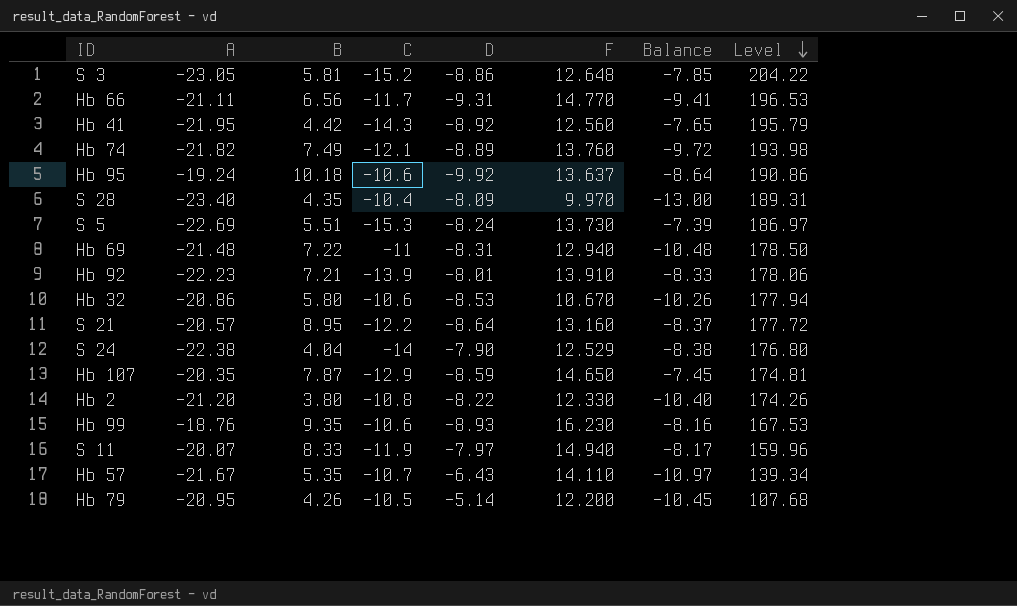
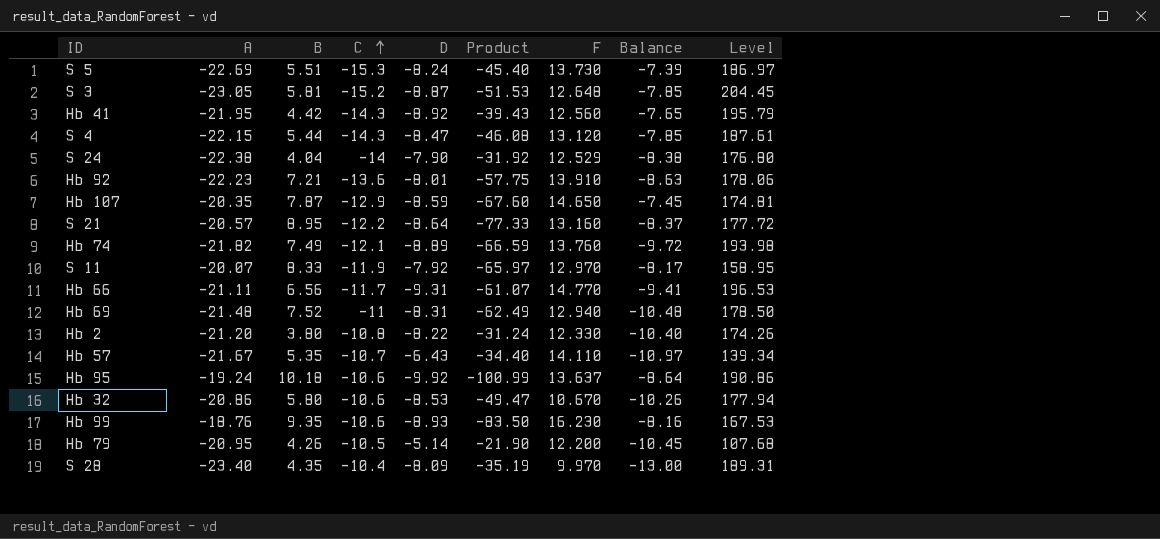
row order: Level descending -> C ascending
column Product | formula: none -> [B] * [D]
S 3 | D: -8.86 -> -8.87
S 3 | Level: 204.22 -> 204.45
row S 4: none -> -22.15 | 5.44 | -14.3 | -8.47 | -46.08 | 13.120 | -7.85 | 187.61
Hb 92 | C: -13.9 -> -13.6
Hb 92 | Balance: -8.33 -> -8.63
S 11 | D: -7.97 -> -7.92
S 11 | F: 14.940 -> 12.970
S 11 | Level: 159.96 -> 158.95
Hb 69 | B: 7.22 -> 7.52

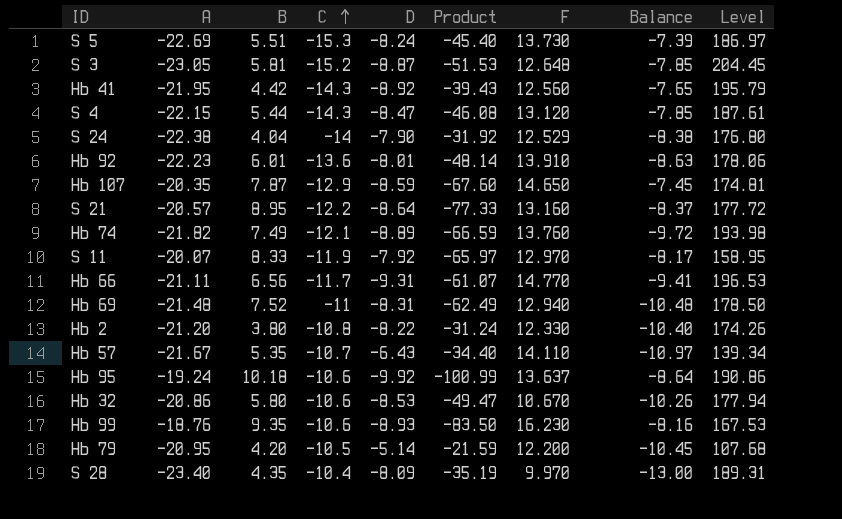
Hb 92 | B: 7.21 -> 6.01
Hb 92 | Product: -57.75 -> -48.14
Hb 79 | B: 4.26 -> 4.20
Hb 79 | Product: -21.90 -> -21.59

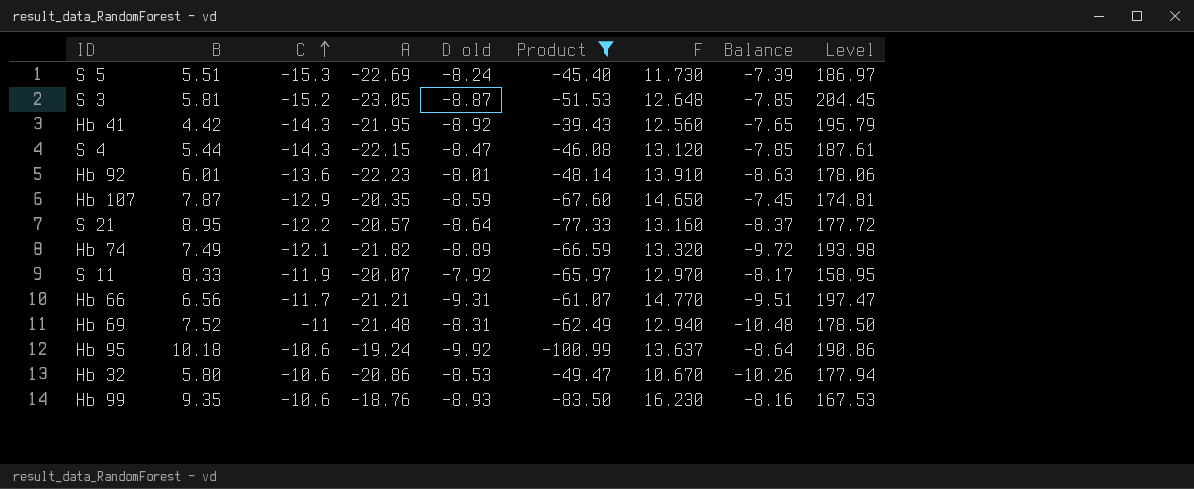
filter: none -> Product <= -39.43
column A | position: 2 -> 4
column name: D -> D old
S 5 | F: 13.730 -> 11.730
Hb 74 | F: 13.760 -> 13.320
Hb 66 | A: -21.11 -> -21.21
Hb 66 | Balance: -9.41 -> -9.51
Hb 66 | Level: 196.53 -> 197.47

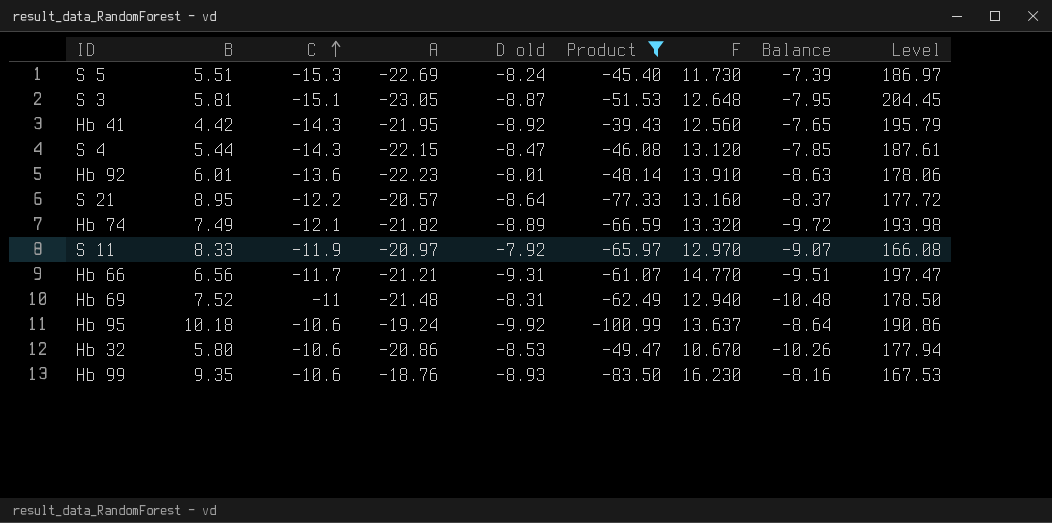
row Hb 107: 7.87 | -12.9 | -20.35 | -8.59 | -67.60 | 14.650 | -7.45 | 174.81 -> none
S 3 | C: -15.2 -> -15.1
S 3 | Balance: -7.85 -> -7.95
S 11 | A: -20.07 -> -20.97
S 11 | Balance: -8.17 -> -9.07
S 11 | Level: 158.95 -> 166.08

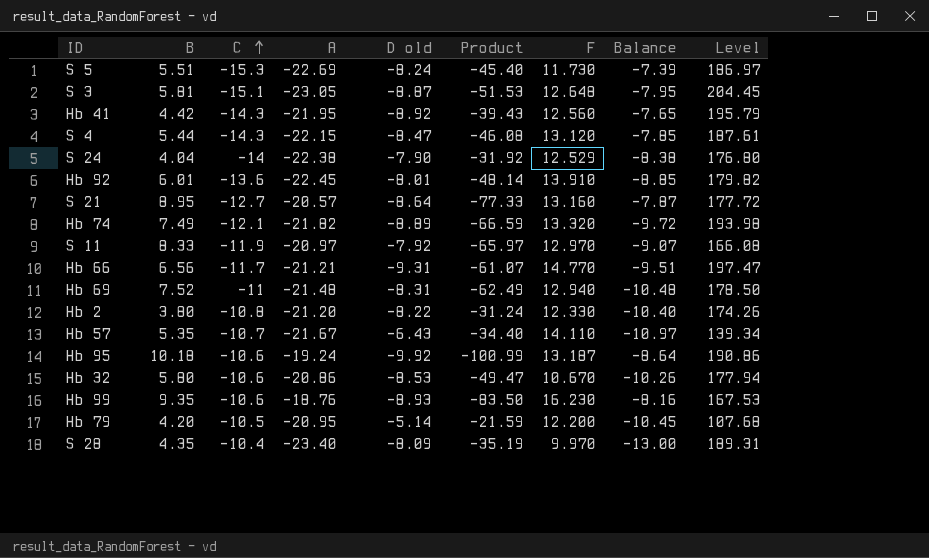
filter: Product <= -39.43 -> none
Hb 92 | A: -22.23 -> -22.45
Hb 92 | Balance: -8.63 -> -8.85
Hb 92 | Level: 178.06 -> 179.82
S 21 | C: -12.2 -> -12.7
S 21 | Balance: -8.37 -> -7.87
Hb 95 | F: 13.637 -> 13.187

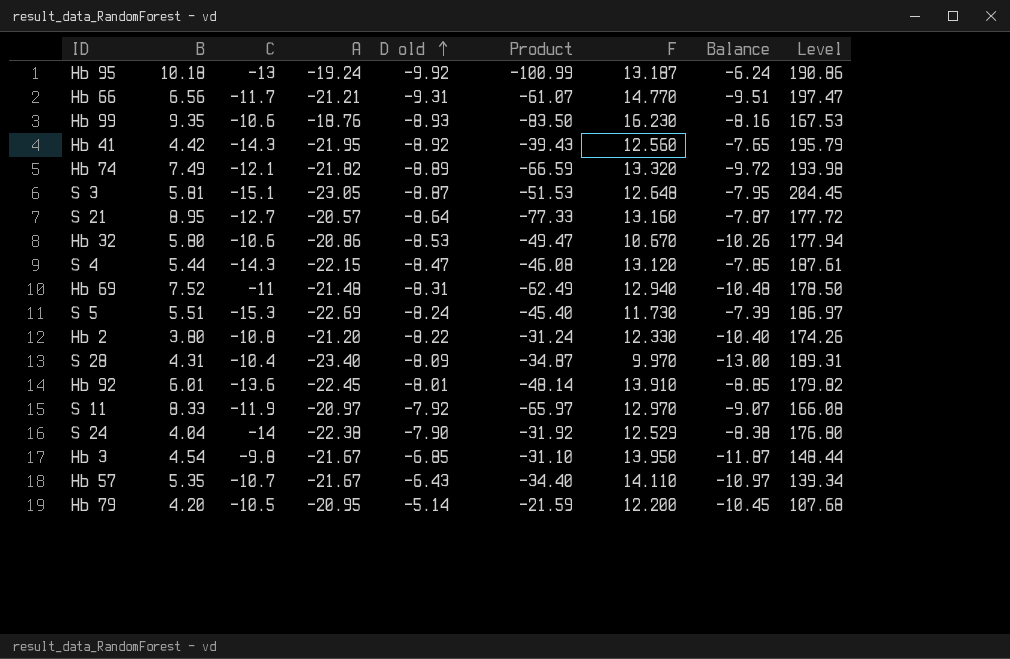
row order: C ascending -> D old ascending
Hb 95 | C: -10.6 -> -13
Hb 95 | Balance: -8.64 -> -6.24
S 28 | B: 4.35 -> 4.31
S 28 | Product: -35.19 -> -34.87
row Hb 3: none -> 4.54 | -9.8 | -21.67 | -6.85 | -31.10 | 13.950 | -11.87 | 148.44

